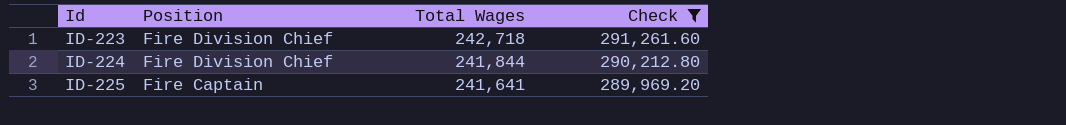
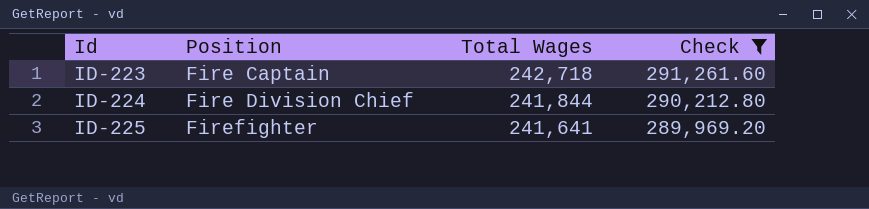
ID-223 | Position: Fire Division Chief -> Fire Captain
ID-225 | Position: Fire Captain -> Firefighter

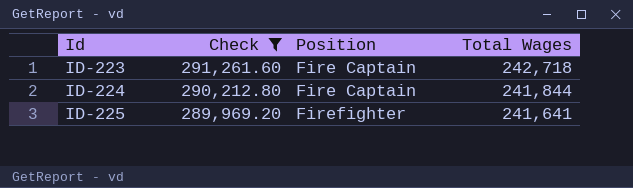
column Check | position: 4 -> 2
ID-224 | Position: Fire Division Chief -> Fire Captain

